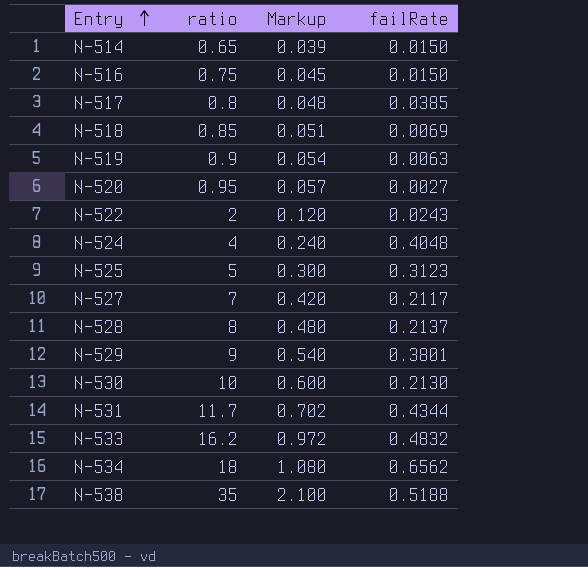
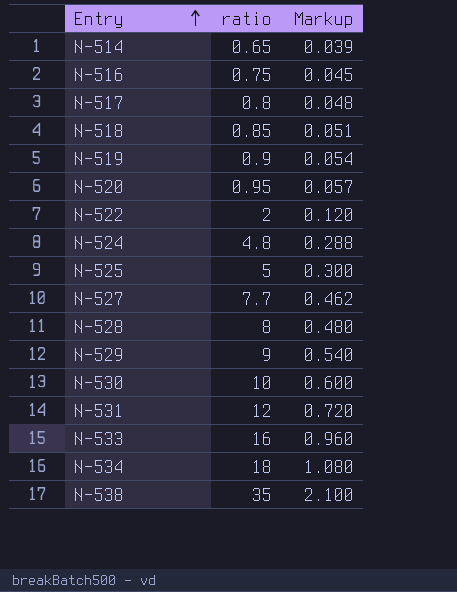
column failRate | position: 4 -> none
N-524 | ratio: 4 -> 4.8
N-524 | Markup: 0.240 -> 0.288
N-527 | ratio: 7 -> 7.7
N-527 | Markup: 0.420 -> 0.462
N-531 | ratio: 11.7 -> 12
N-531 | Markup: 0.702 -> 0.720
N-533 | ratio: 16.2 -> 16
N-533 | Markup: 0.972 -> 0.960

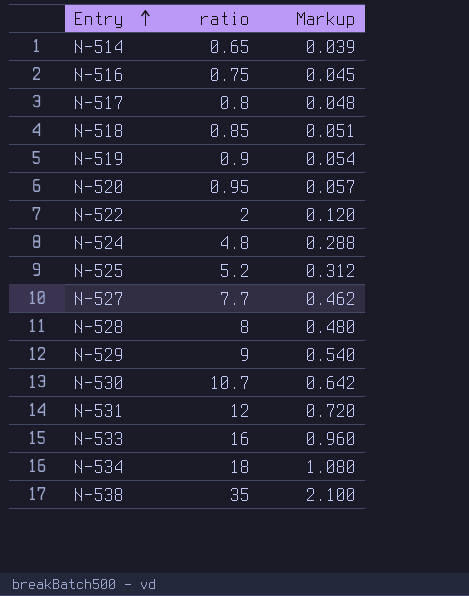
N-525 | ratio: 5 -> 5.2
N-525 | Markup: 0.300 -> 0.312
N-530 | ratio: 10 -> 10.7
N-530 | Markup: 0.600 -> 0.642

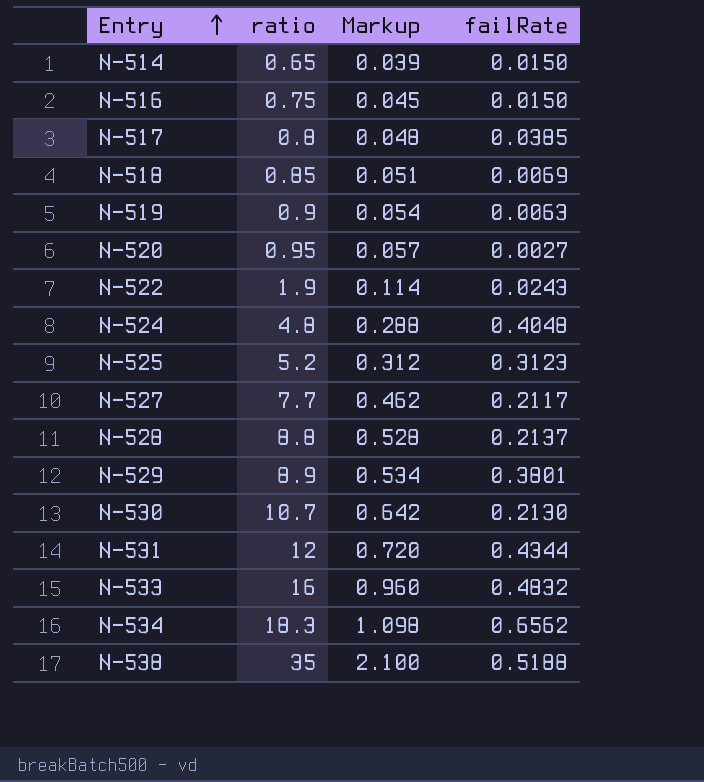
column failRate | position: none -> 4
N-522 | ratio: 2 -> 1.9
N-522 | Markup: 0.120 -> 0.114
N-528 | ratio: 8 -> 8.8
N-528 | Markup: 0.480 -> 0.528
N-529 | ratio: 9 -> 8.9
N-529 | Markup: 0.540 -> 0.534
N-534 | ratio: 18 -> 18.3
N-534 | Markup: 1.080 -> 1.098

